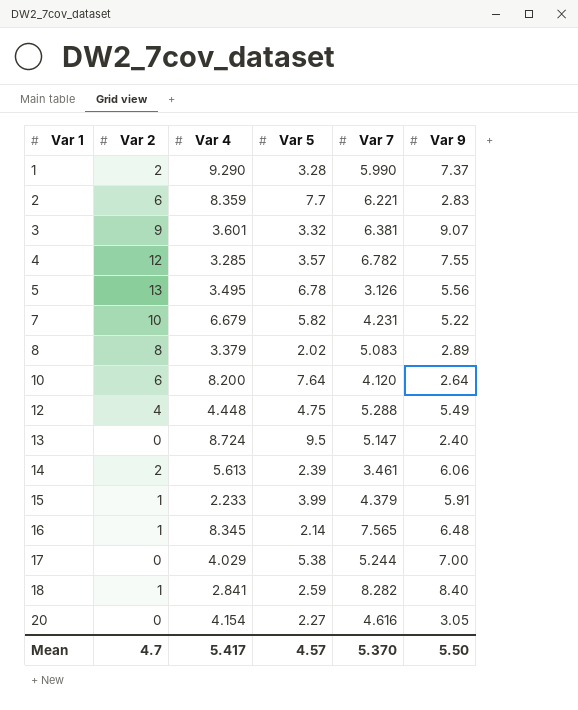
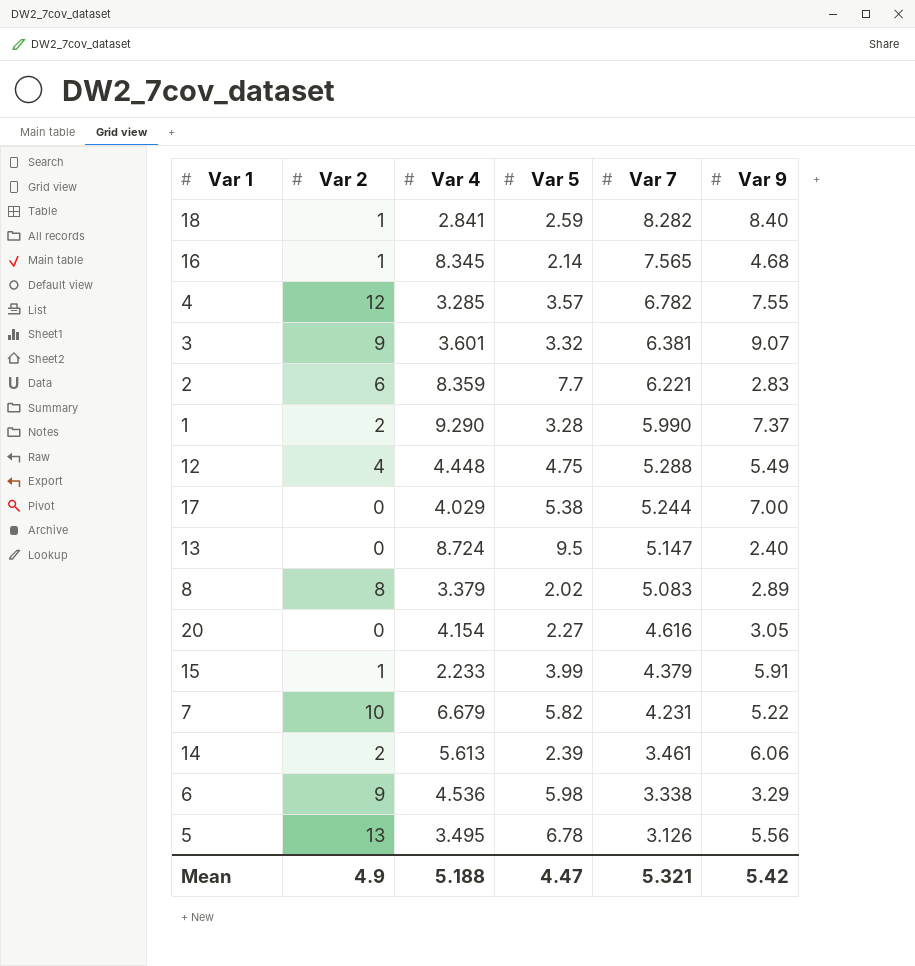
row order: Var 1 ascending -> Var 7 descending
row 10: 6 | 8.200 | 7.64 | 4.120 | 2.64 -> none
16 | Var 9: 6.48 -> 4.68
row 6: none -> 9 | 4.536 | 5.98 | 3.338 | 3.29
Mean | Var 2: 4.7 -> 4.9
Mean | Var 4: 5.417 -> 5.188
Mean | Var 5: 4.57 -> 4.47
Mean | Var 7: 5.370 -> 5.321
Mean | Var 9: 5.50 -> 5.42

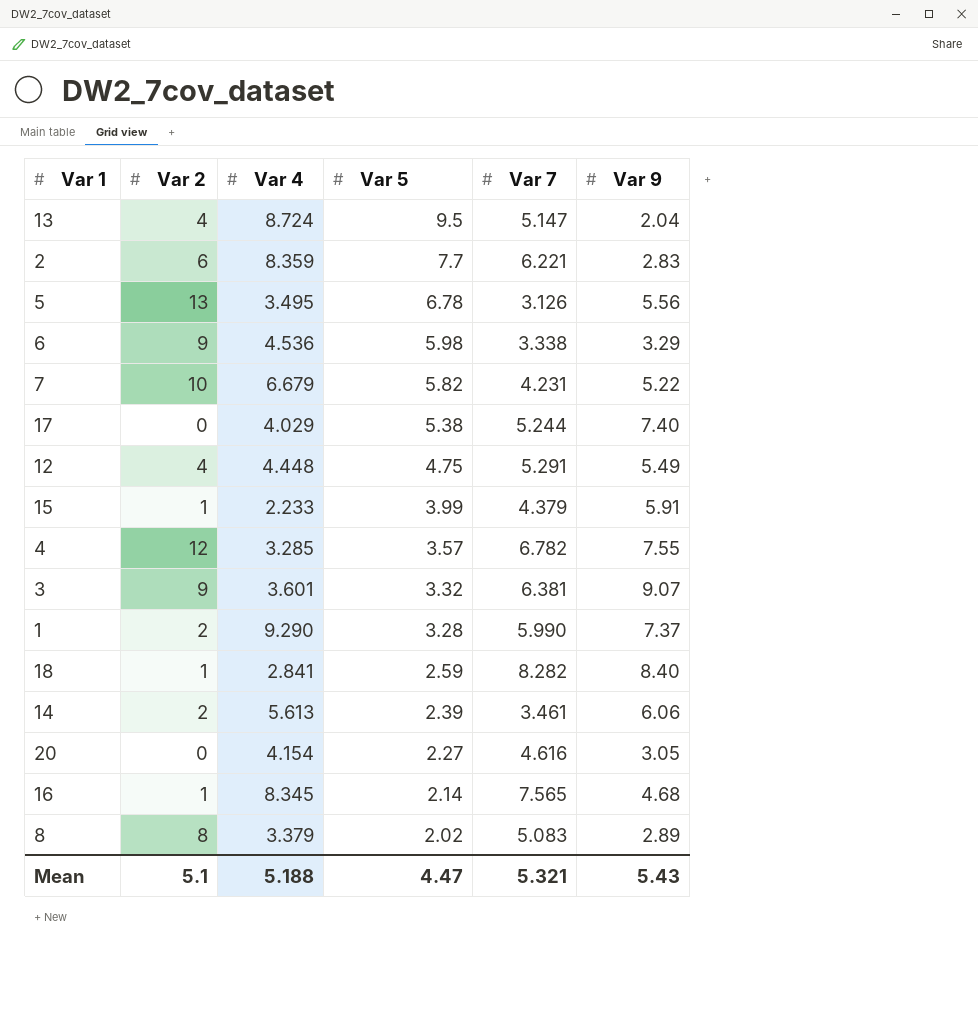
row order: Var 7 descending -> Var 5 descending
13 | Var 2: 0 -> 4
13 | Var 9: 2.40 -> 2.04
17 | Var 9: 7.00 -> 7.40
12 | Var 7: 5.288 -> 5.291
Mean | Var 2: 4.9 -> 5.1
Mean | Var 9: 5.42 -> 5.43

